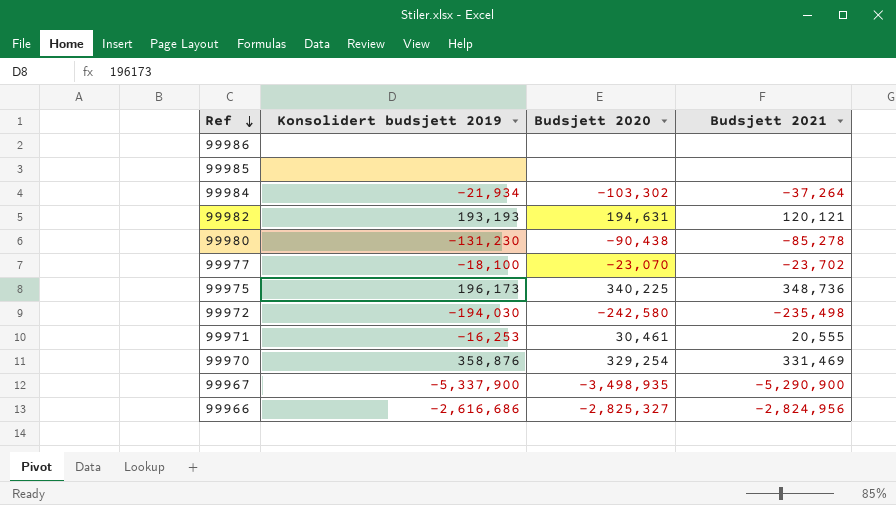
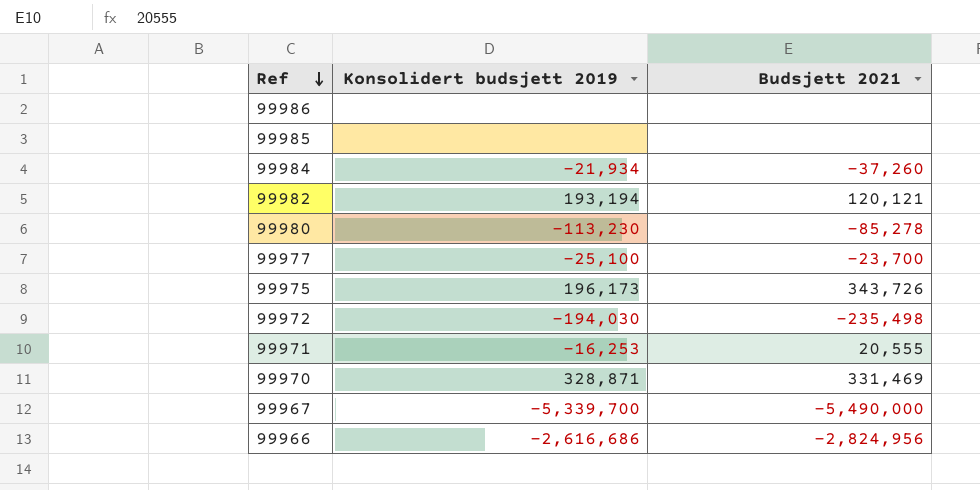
column Budsjett 2020 | position: 3 -> none
99984 | Budsjett 2021: -37,264 -> -37,260
99982 | Konsolidert budsjett 2019: 193,193 -> 193,194
99980 | Konsolidert budsjett 2019: -131,230 -> -113,230
99977 | Konsolidert budsjett 2019: -18,100 -> -25,100
99977 | Budsjett 2021: -23,702 -> -23,700
99975 | Budsjett 2021: 348,736 -> 343,726
99970 | Konsolidert budsjett 2019: 358,876 -> 328,871
99967 | Konsolidert budsjett 2019: -5,337,900 -> -5,339,700
99967 | Budsjett 2021: -5,290,900 -> -5,490,000

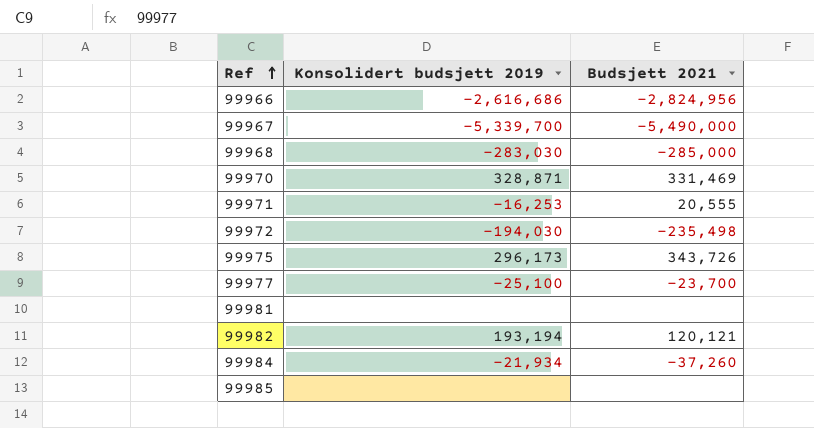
row order: Ref descending -> Ref ascending
row 99986: none | none -> none
row 99980: -113,230 | -85,278 -> none
row 99968: none -> -283,030 | -285,000
99975 | Konsolidert budsjett 2019: 196,173 -> 296,173
row 99981: none -> none | none

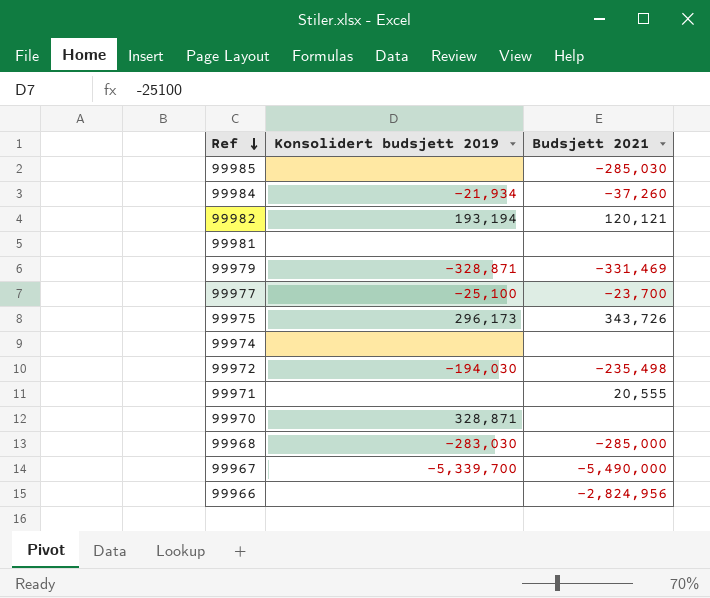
row order: Ref ascending -> Ref descending
99985 | Budsjett 2021: none -> -285,030
row 99979: none -> -328,871 | -331,469
row 99974: none -> none | none
99971 | Konsolidert budsjett 2019: -16,253 -> none
99970 | Budsjett 2021: 331,469 -> none
99966 | Konsolidert budsjett 2019: -2,616,686 -> none

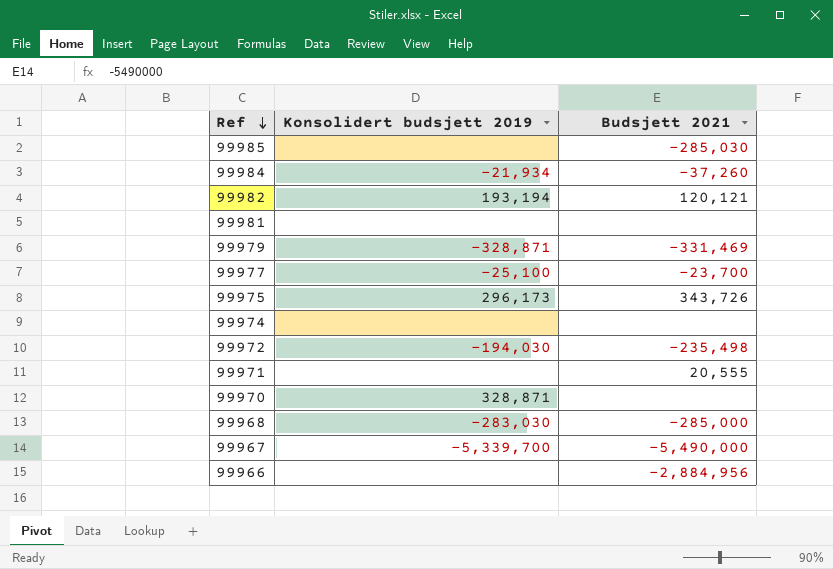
99966 | Budsjett 2021: -2,824,956 -> -2,884,956

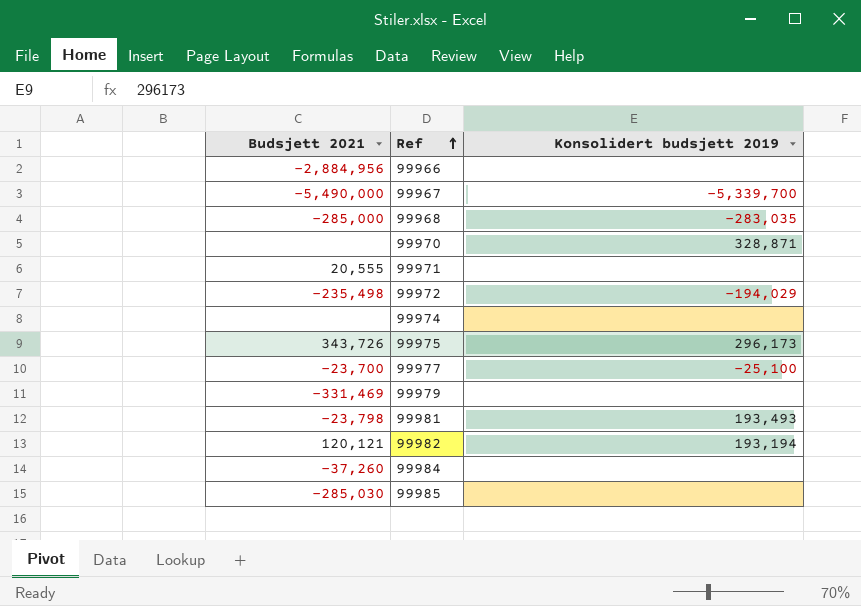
row order: Ref descending -> Ref ascending
column Budsjett 2021 | position: 3 -> 1
99968 | Konsolidert budsjett 2019: -283,030 -> -283,035
99972 | Konsolidert budsjett 2019: -194,030 -> -194,029
99979 | Konsolidert budsjett 2019: -328,871 -> none
99981 | Budsjett 2021: none -> -23,798
99981 | Konsolidert budsjett 2019: none -> 193,493
99984 | Konsolidert budsjett 2019: -21,934 -> none

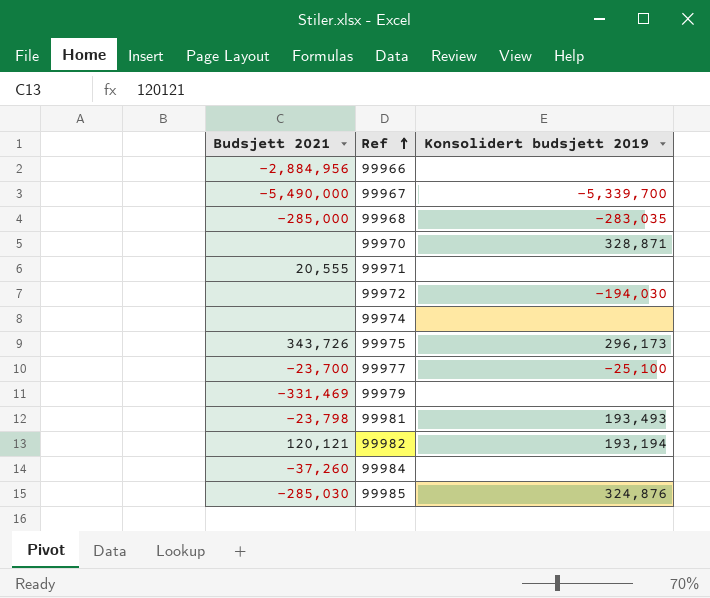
99972 | Budsjett 2021: -235,498 -> none
99972 | Konsolidert budsjett 2019: -194,029 -> -194,030
99985 | Konsolidert budsjett 2019: none -> 324,876

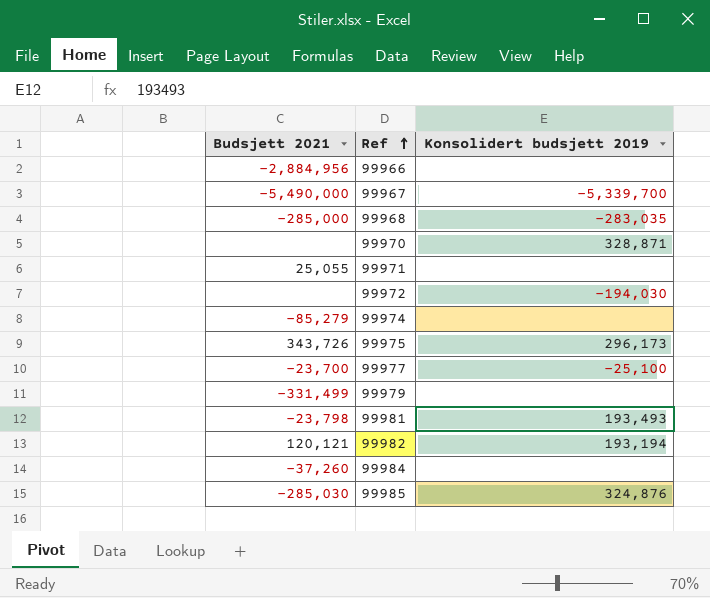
99971 | Budsjett 2021: 20,555 -> 25,055
99974 | Budsjett 2021: none -> -85,279
99979 | Budsjett 2021: -331,469 -> -331,499

